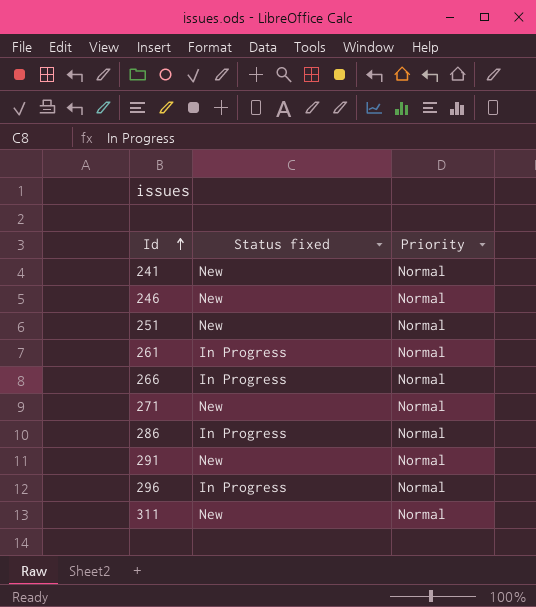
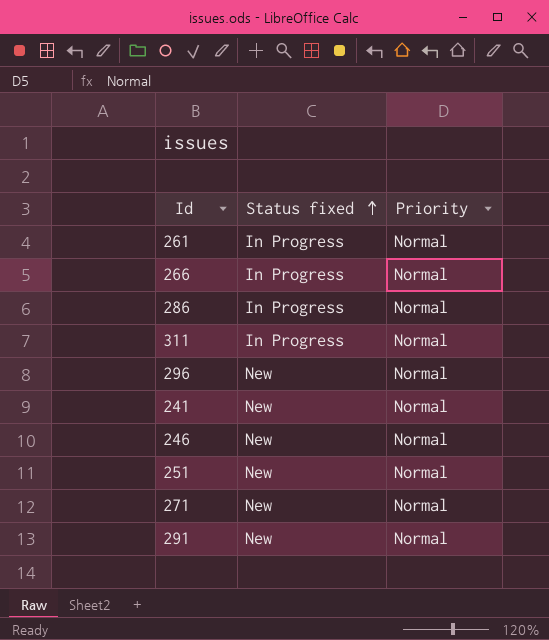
row order: Id ascending -> Status fixed ascending
311 | Status fixed: New -> In Progress
296 | Status fixed: In Progress -> New

